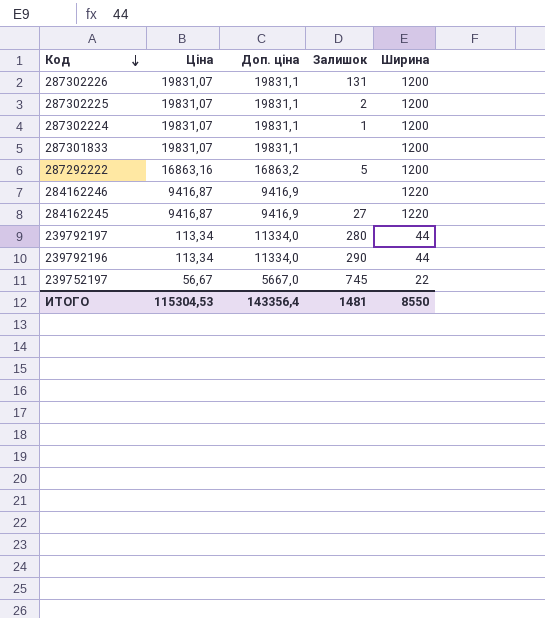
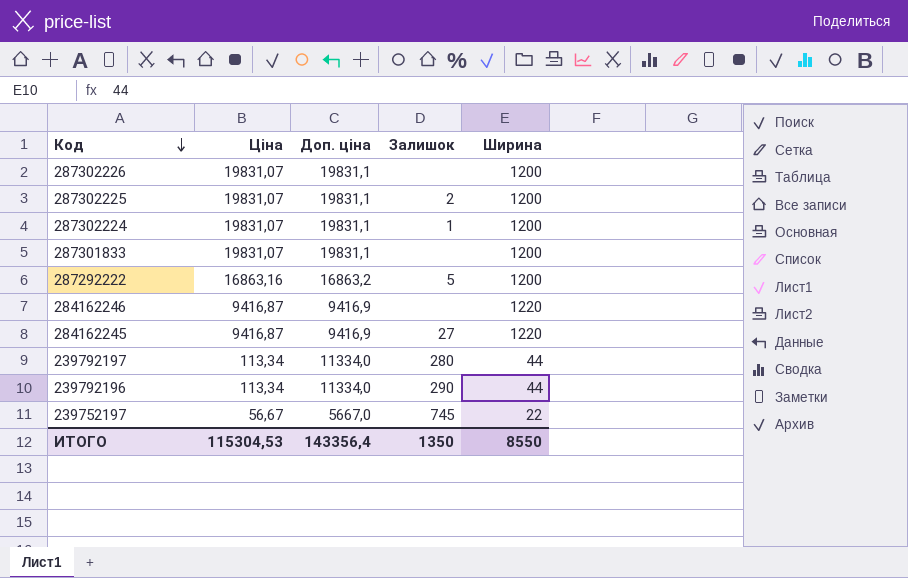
287302226 | Залишок: 131 -> none
ИТОГО | Залишок: 1481 -> 1350

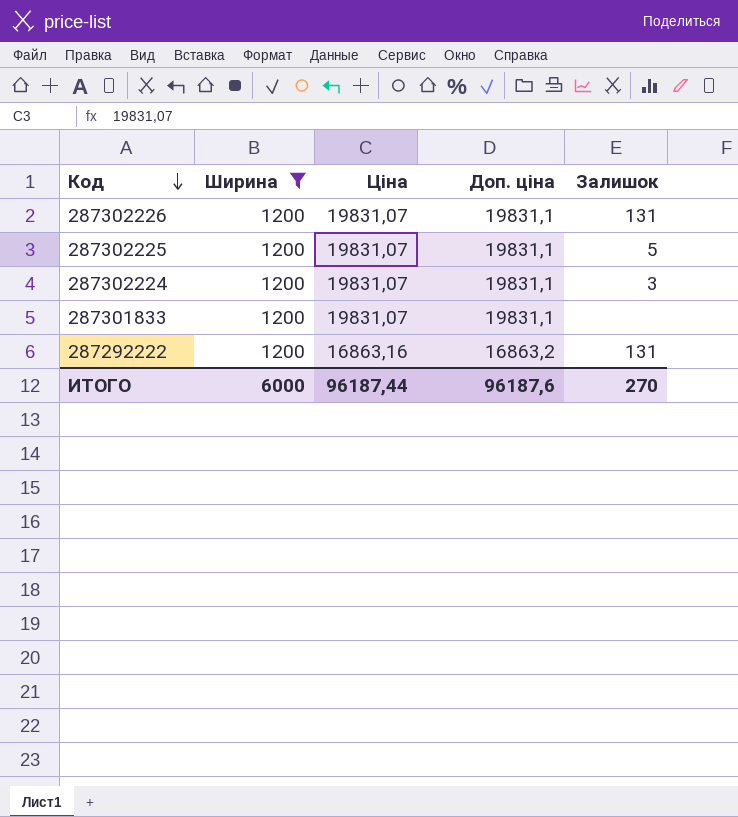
filter: none -> Ширина = 1200
column Ширина | position: 5 -> 2
287302226 | Залишок: none -> 131
287302225 | Залишок: 2 -> 5
287302224 | Залишок: 1 -> 3
287292222 | Залишок: 5 -> 131
ИТОГО | Ширина: 8550 -> 6000
ИТОГО | Ціна: 115304,53 -> 96187,44
ИТОГО | Доп. ціна: 143356,4 -> 96187,6
ИТОГО | Залишок: 1350 -> 270

